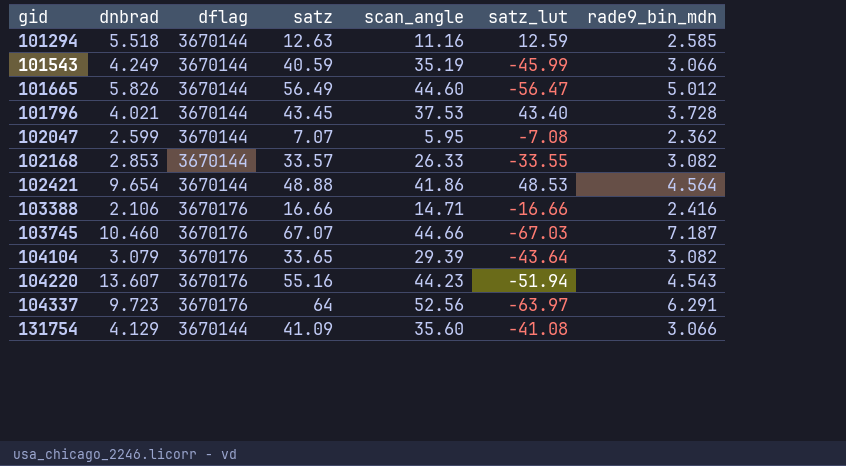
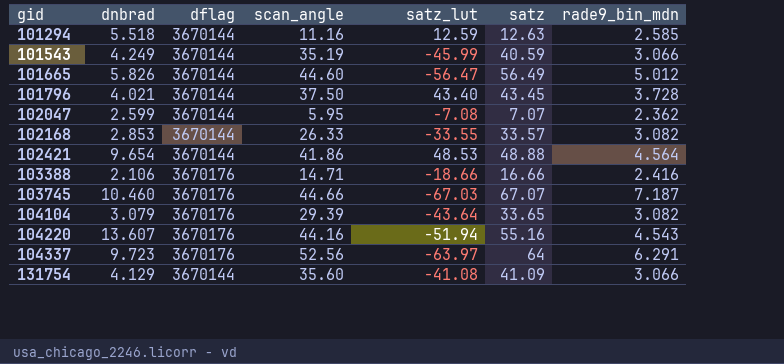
column satz | position: 4 -> 6
101796 | scan_angle: 37.53 -> 37.50
103388 | satz_lut: -16.66 -> -18.66
104220 | scan_angle: 44.23 -> 44.16

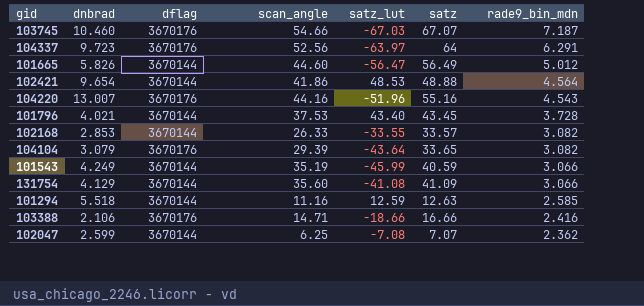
row order: gid ascending -> rade9_bin_mdn descending
103745 | scan_angle: 44.66 -> 54.66
104220 | dnbrad: 13.607 -> 13.007
104220 | satz_lut: -51.94 -> -51.96
101796 | scan_angle: 37.50 -> 37.53
102047 | scan_angle: 5.95 -> 6.25

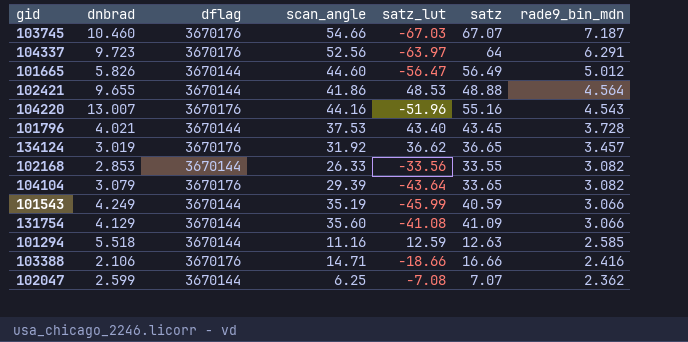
102421 | dnbrad: 9.654 -> 9.655
row 134124: none -> 3.019 | 3670176 | 31.92 | 36.62 | 36.65 | 3.457
102168 | satz_lut: -33.55 -> -33.56
102168 | satz: 33.57 -> 33.55

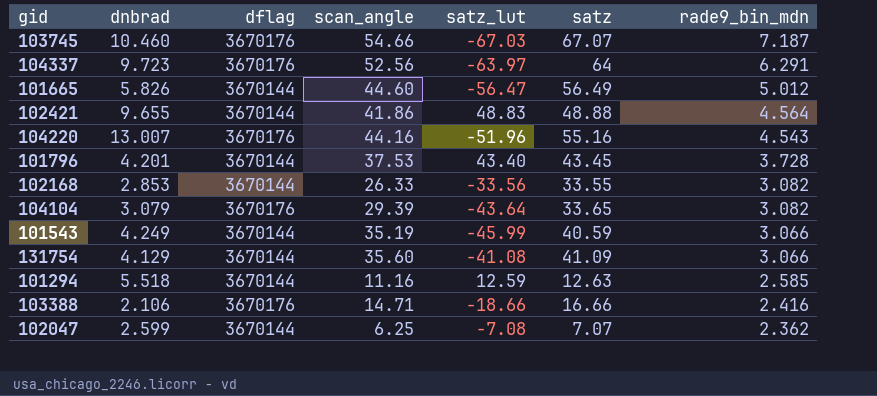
row 134124: 3.019 | 3670176 | 31.92 | 36.62 | 36.65 | 3.457 -> none
102421 | satz_lut: 48.53 -> 48.83
101796 | dnbrad: 4.021 -> 4.201

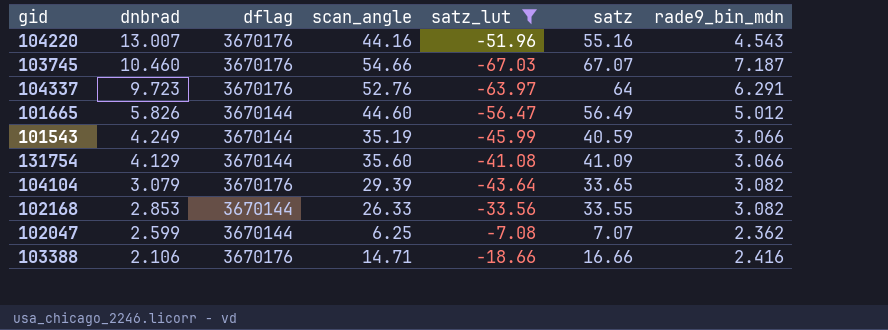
filter: none -> satz_lut <= -7.08
row order: rade9_bin_mdn descending -> dnbrad descending
104337 | scan_angle: 52.56 -> 52.76

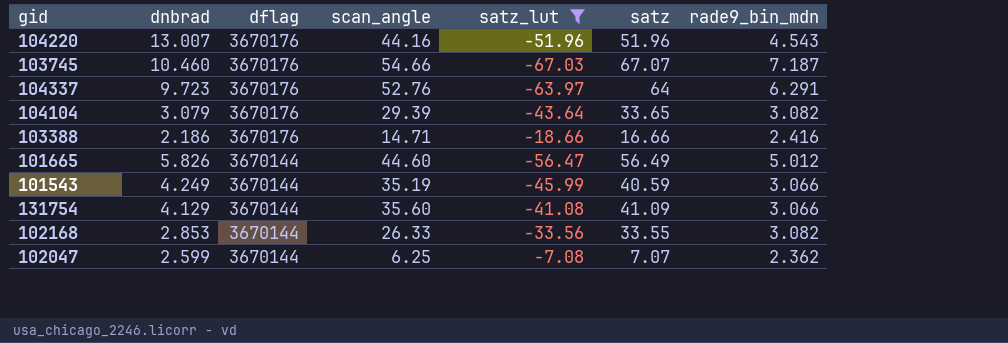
row order: dnbrad descending -> dflag descending
104220 | satz: 55.16 -> 51.96
103388 | dnbrad: 2.106 -> 2.186

